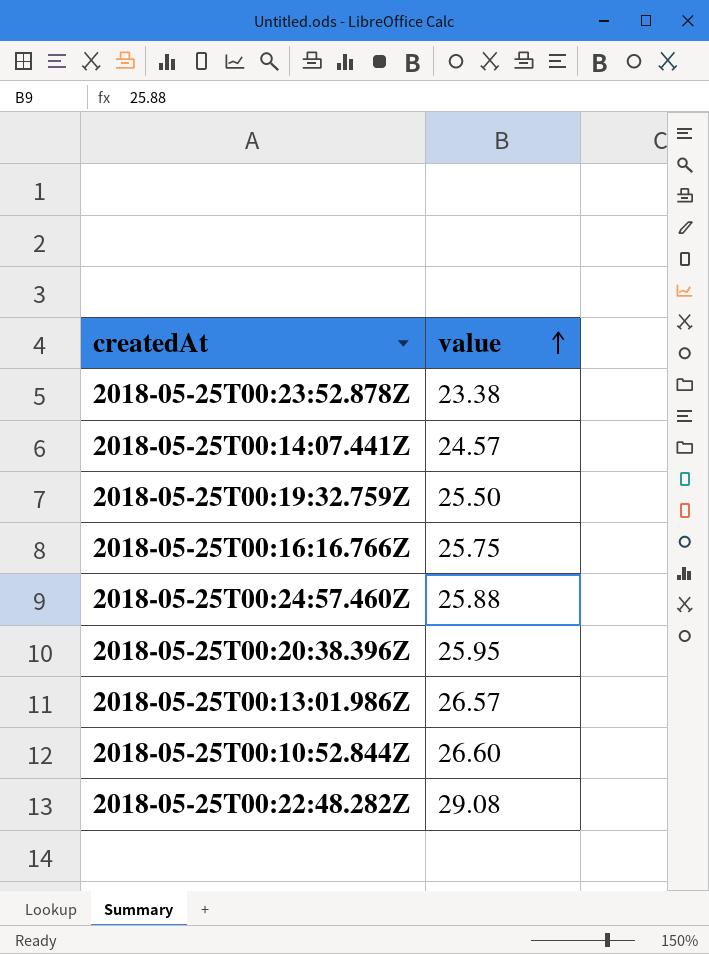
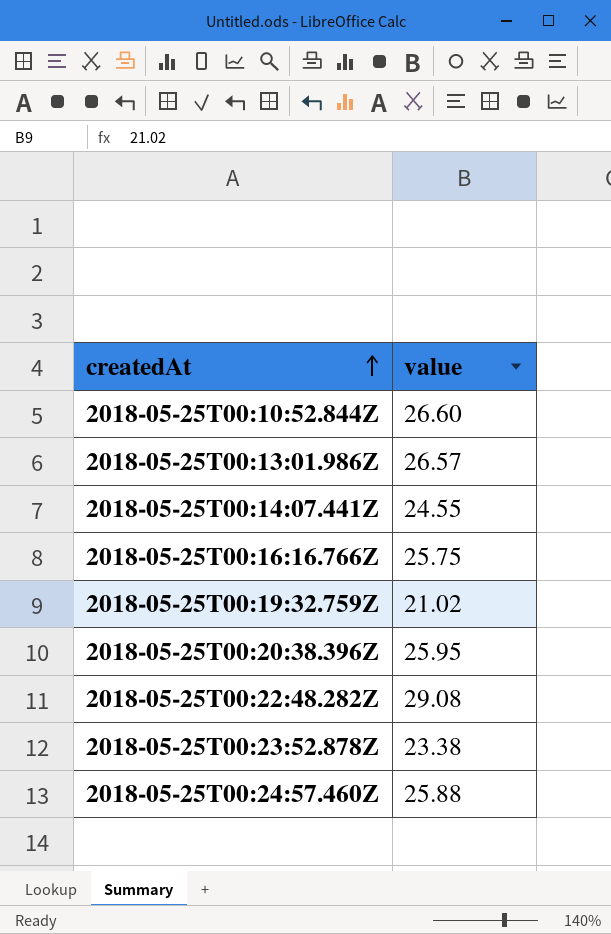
row order: value ascending -> createdAt ascending
2018-05-25T00:14:07.441Z | value: 24.57 -> 24.55
2018-05-25T00:19:32.759Z | value: 25.50 -> 21.02

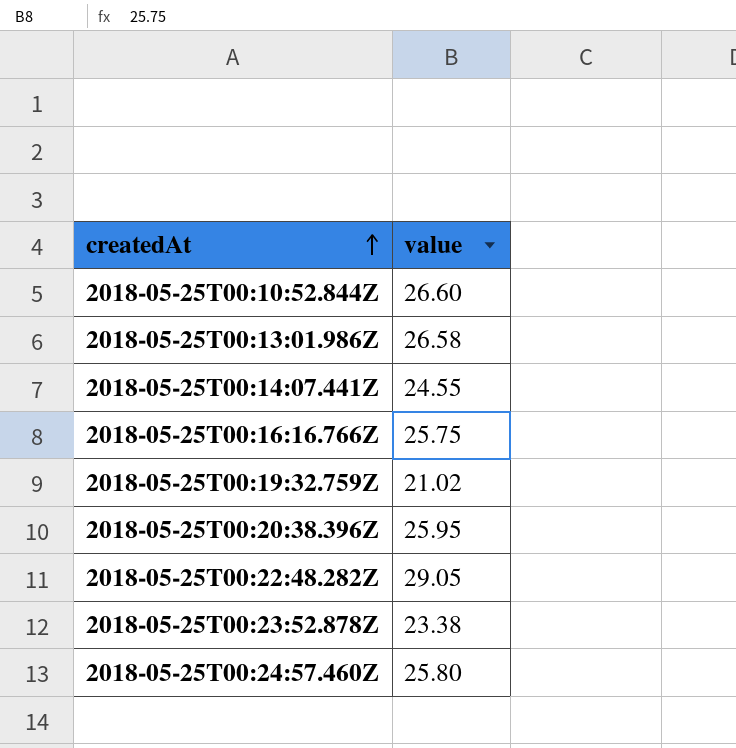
2018-05-25T00:13:01.986Z | value: 26.57 -> 26.58
2018-05-25T00:22:48.282Z | value: 29.08 -> 29.05
2018-05-25T00:24:57.460Z | value: 25.88 -> 25.80

